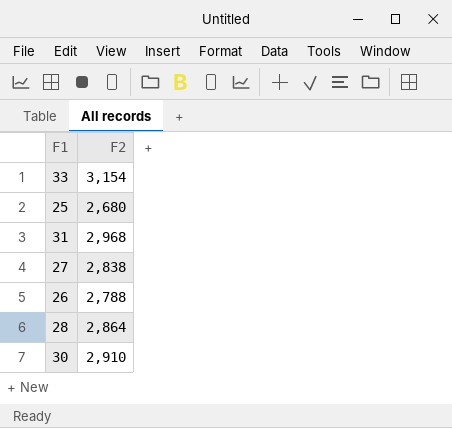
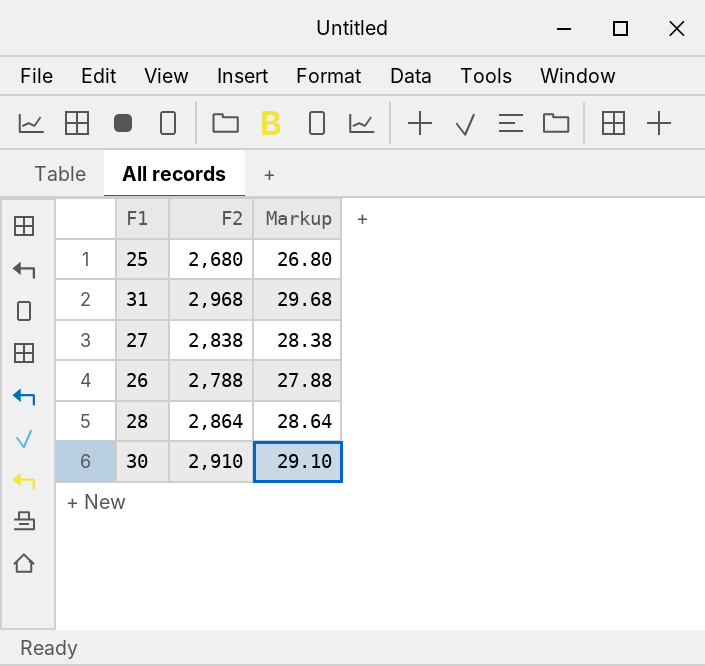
column Markup | formula: none -> [F2] * 0.01
row 33: 3,154 -> none

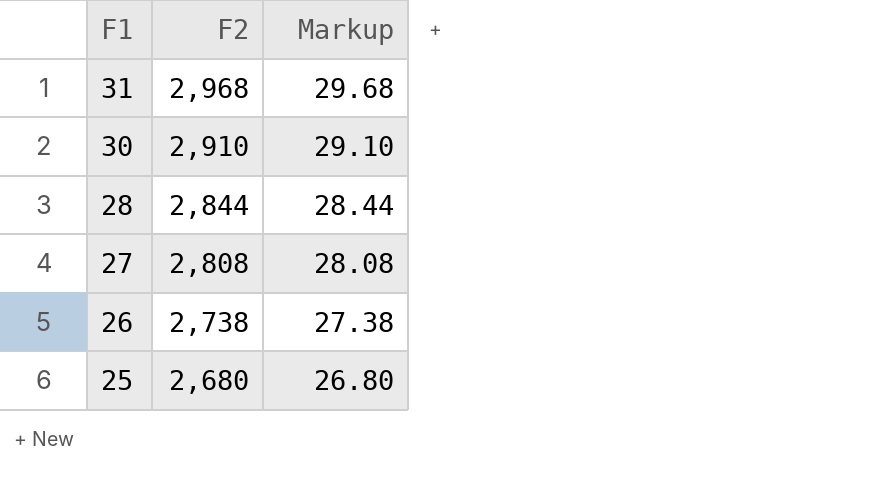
row order: none -> F1 descending
28 | F2: 2,864 -> 2,844
28 | Markup: 28.64 -> 28.44
27 | F2: 2,838 -> 2,808
27 | Markup: 28.38 -> 28.08
26 | F2: 2,788 -> 2,738
26 | Markup: 27.88 -> 27.38

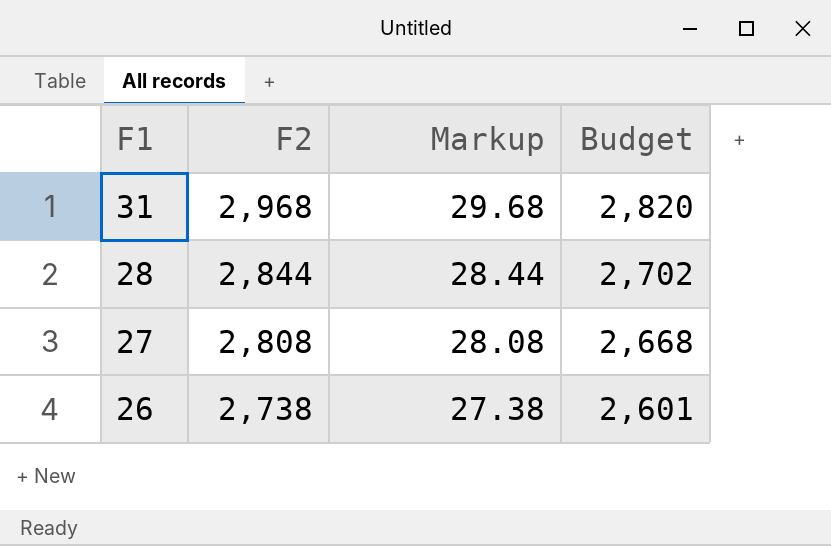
column Budget | formula: none -> [F2] * 0.95
row 30: 2,910 | 29.10 -> none
row 25: 2,680 | 26.80 -> none

